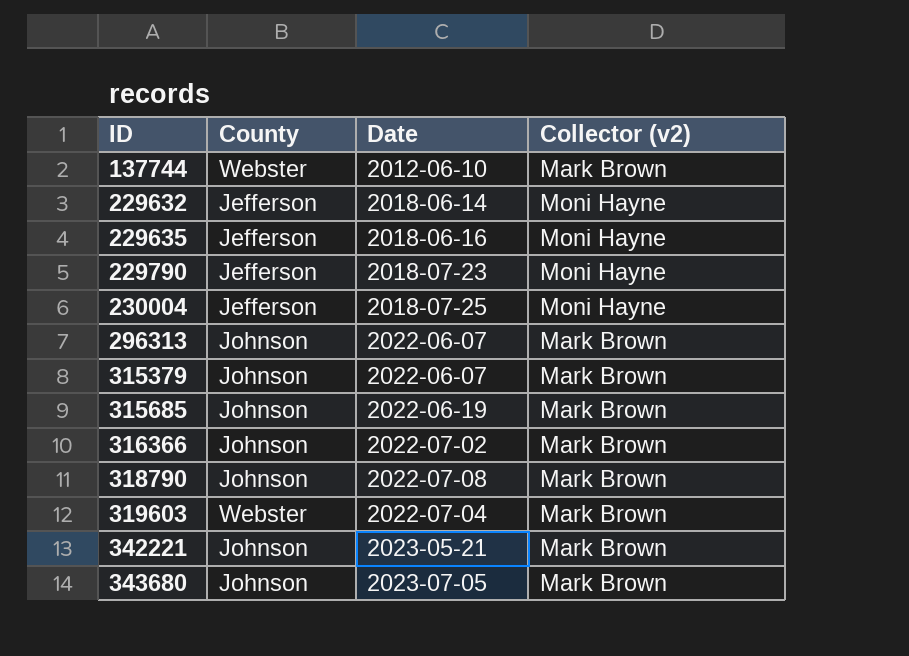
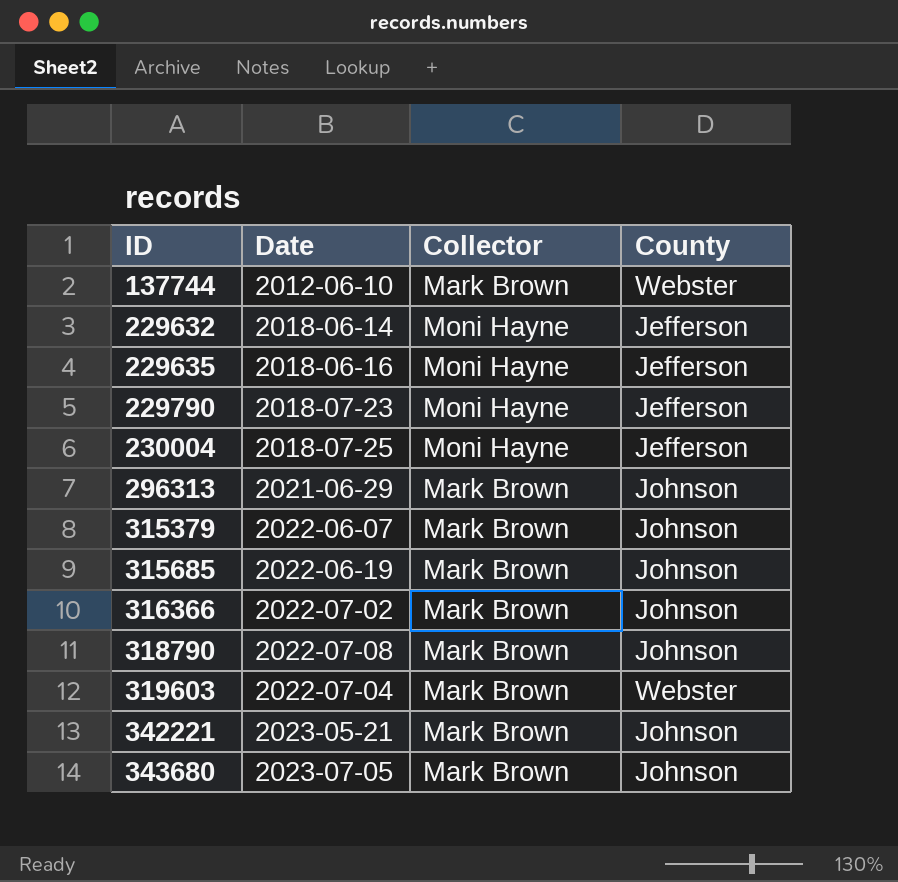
column name: Collector (v2) -> Collector
column County | position: 2 -> 4
296313 | Date: 2022-06-07 -> 2021-06-29

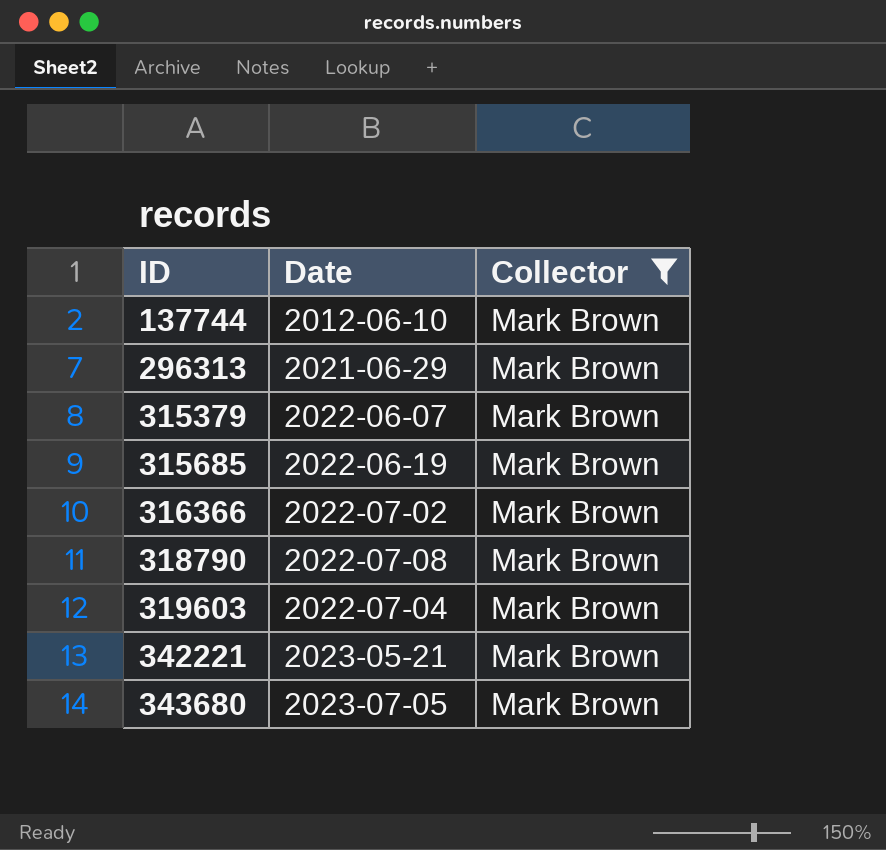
filter: none -> Collector = Mark Brown
column County | position: 4 -> none

